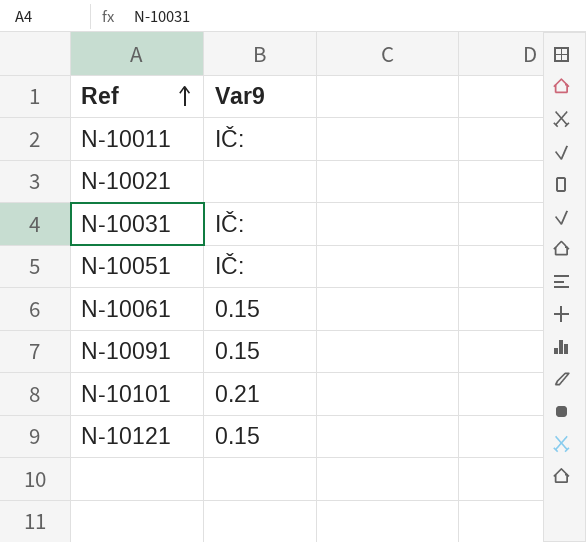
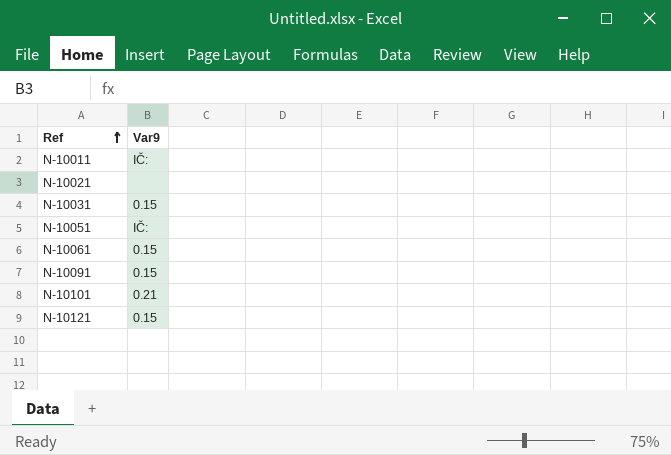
N-10031 | Var9: IČ: -> 0.15

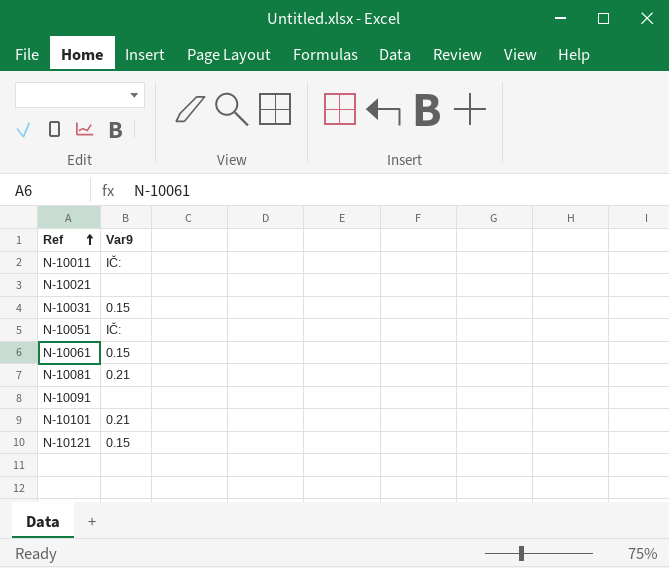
row N-10081: none -> 0.21
N-10091 | Var9: 0.15 -> none

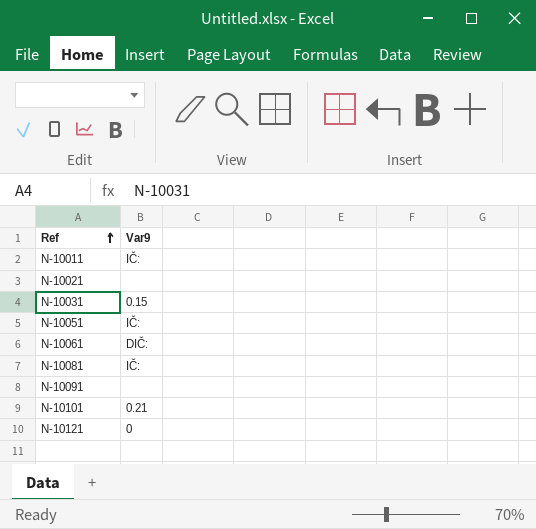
N-10061 | Var9: 0.15 -> DIČ:
N-10081 | Var9: 0.21 -> IČ:
N-10121 | Var9: 0.15 -> 0

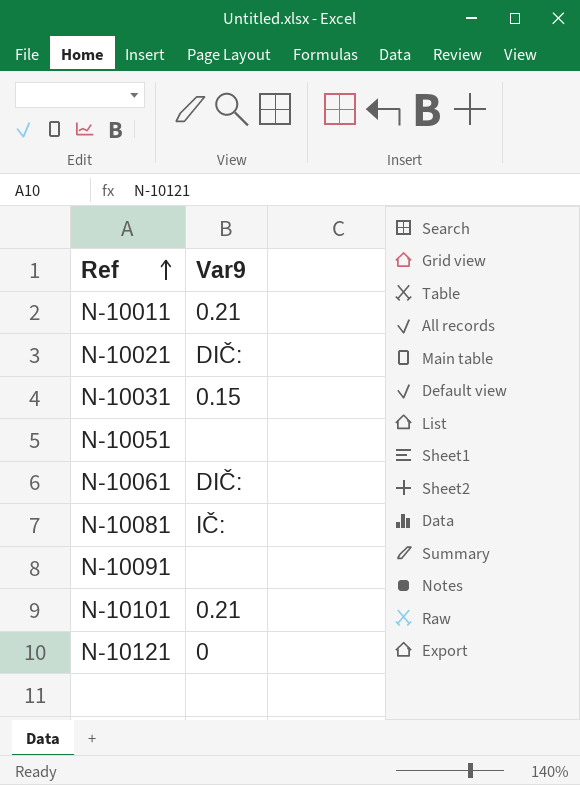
N-10011 | Var9: IČ: -> 0.21
N-10021 | Var9: none -> DIČ:
N-10051 | Var9: IČ: -> none

